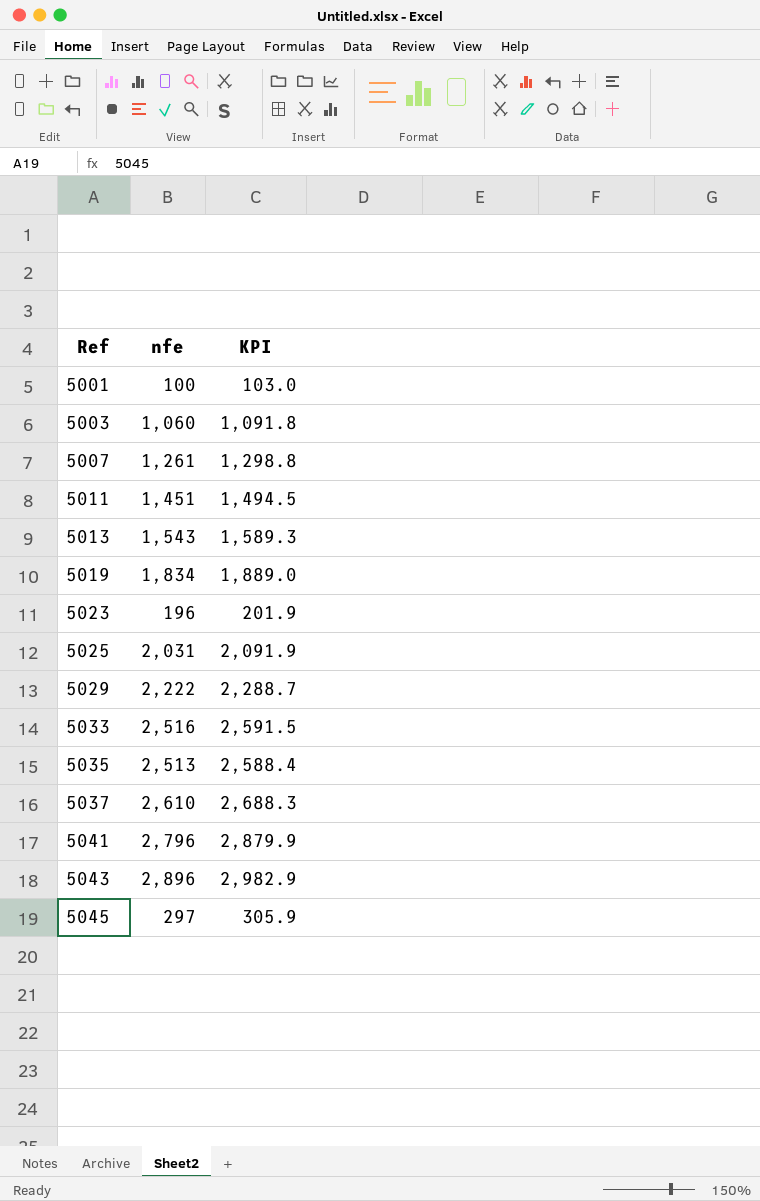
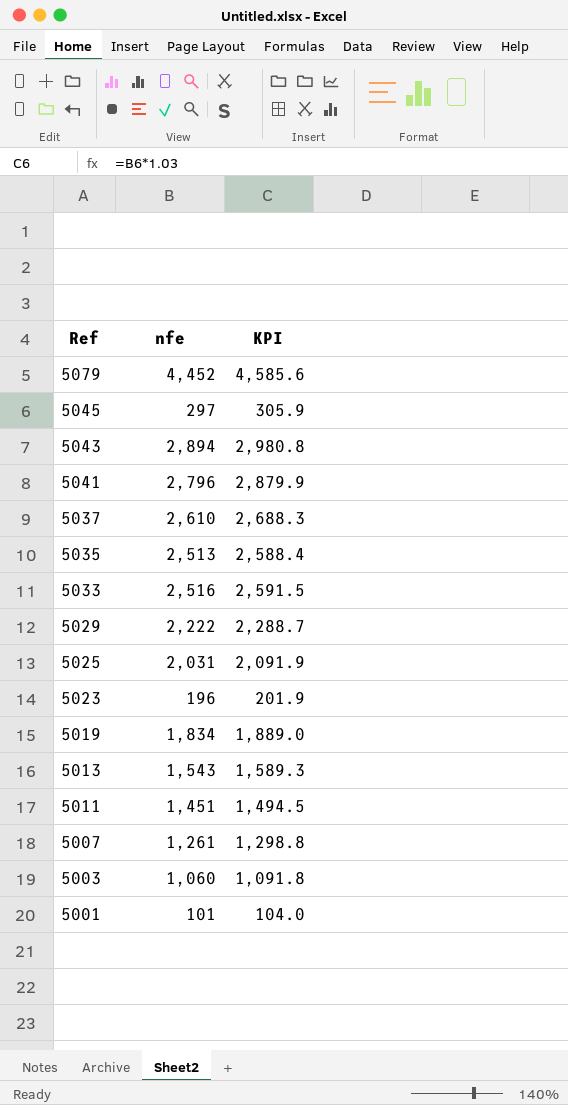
row order: Ref ascending -> Ref descending
row 5079: none -> 4,452 | 4,585.6
5043 | nfe: 2,896 -> 2,894
5043 | KPI: 2,982.9 -> 2,980.8
5001 | nfe: 100 -> 101
5001 | KPI: 103.0 -> 104.0

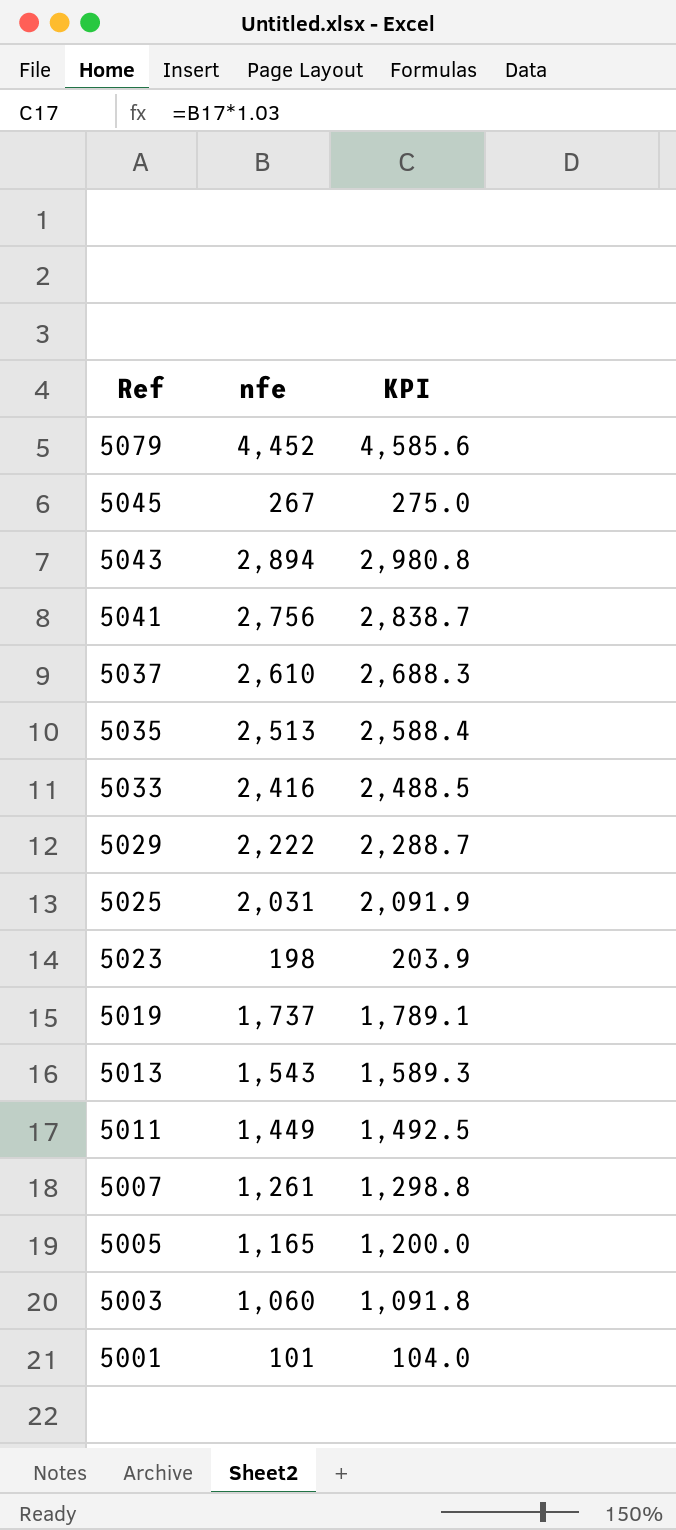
5045 | nfe: 297 -> 267
5045 | KPI: 305.9 -> 275.0
5041 | nfe: 2,796 -> 2,756
5041 | KPI: 2,879.9 -> 2,838.7
5033 | nfe: 2,516 -> 2,416
5033 | KPI: 2,591.5 -> 2,488.5
5023 | nfe: 196 -> 198
5023 | KPI: 201.9 -> 203.9
5019 | nfe: 1,834 -> 1,737
5019 | KPI: 1,889.0 -> 1,789.1
5011 | nfe: 1,451 -> 1,449
5011 | KPI: 1,494.5 -> 1,492.5
row 5005: none -> 1,165 | 1,200.0

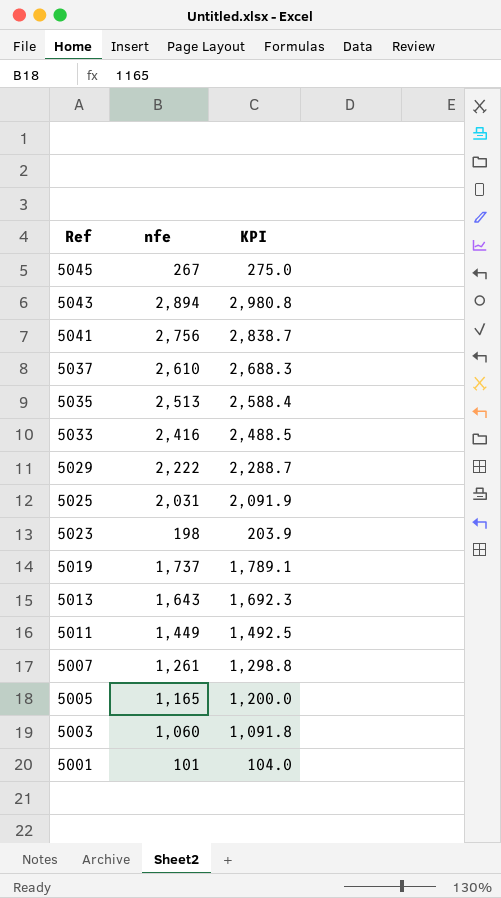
row 5079: 4,452 | 4,585.6 -> none
5013 | nfe: 1,543 -> 1,643
5013 | KPI: 1,589.3 -> 1,692.3

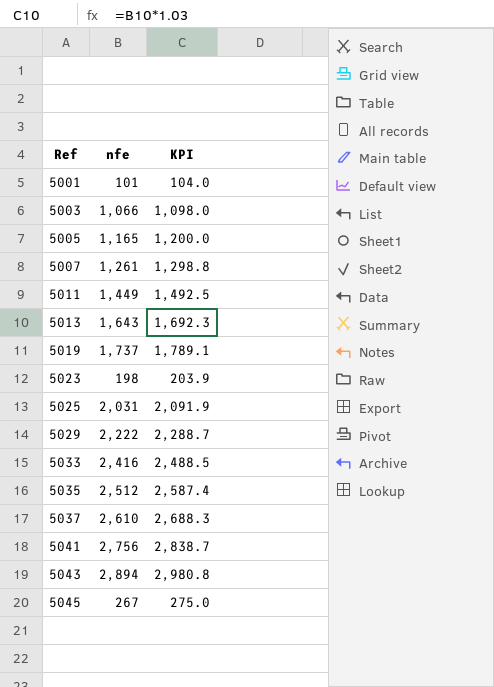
row order: Ref descending -> Ref ascending
5003 | nfe: 1,060 -> 1,066
5003 | KPI: 1,091.8 -> 1,098.0
5035 | nfe: 2,513 -> 2,512
5035 | KPI: 2,588.4 -> 2,587.4

